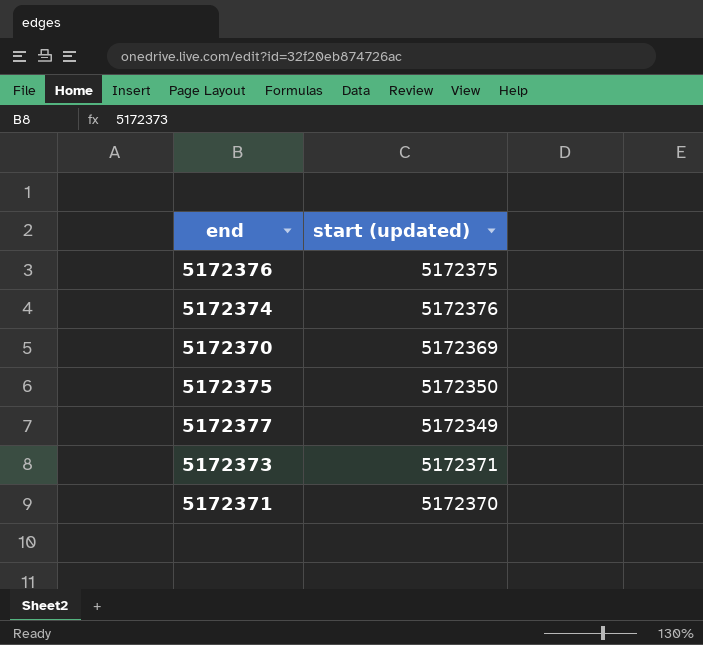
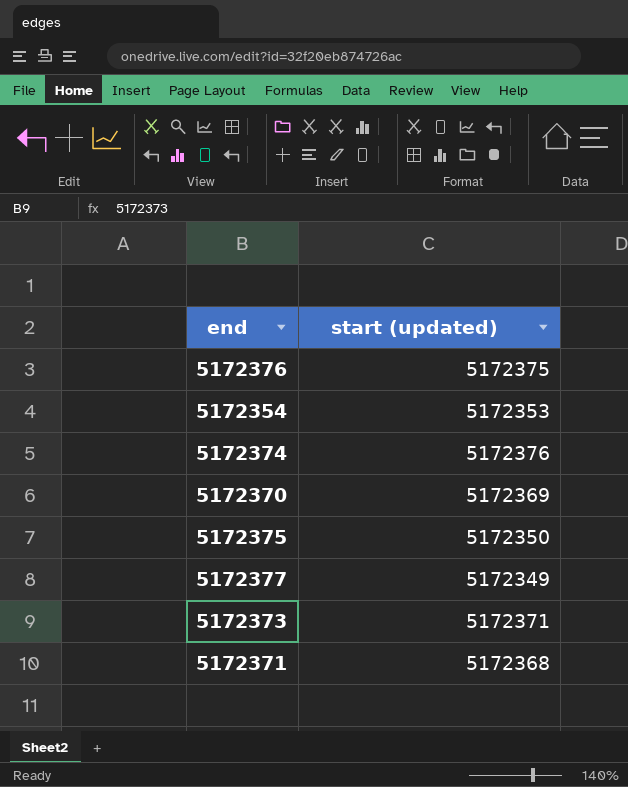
row 5172354: none -> 5172353
5172371 | start (updated): 5172370 -> 5172368

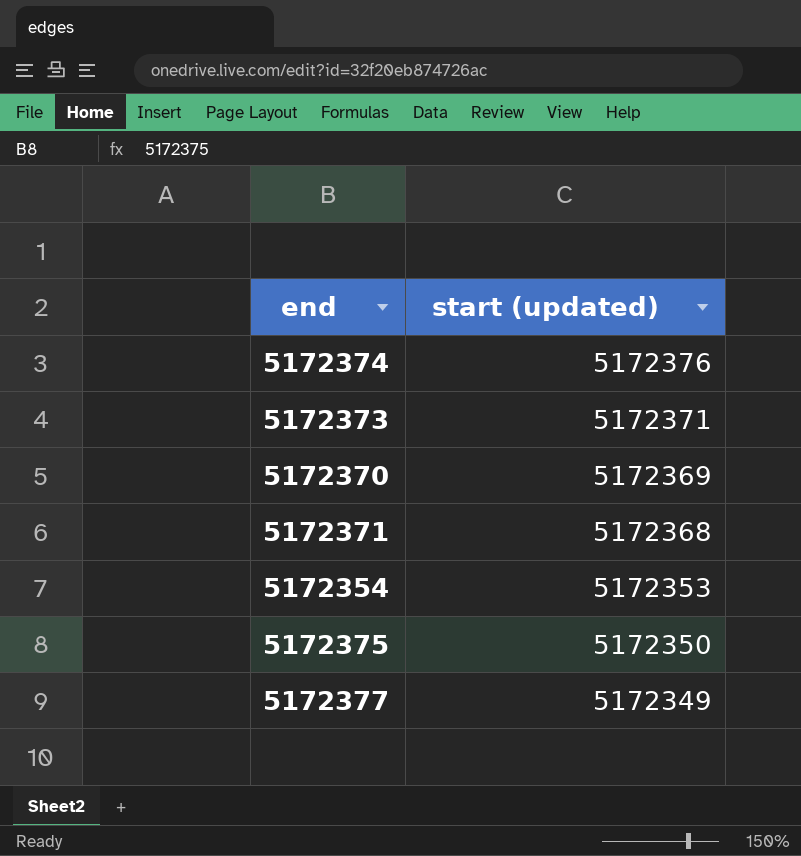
row order: none -> start (updated) descending
row 5172376: 5172375 -> none

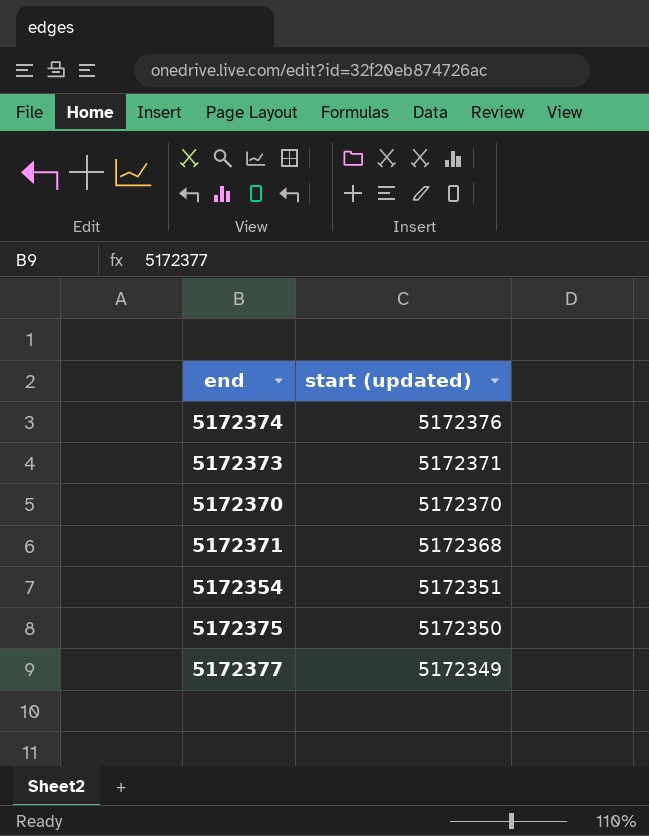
5172370 | start (updated): 5172369 -> 5172370
5172354 | start (updated): 5172353 -> 5172351

